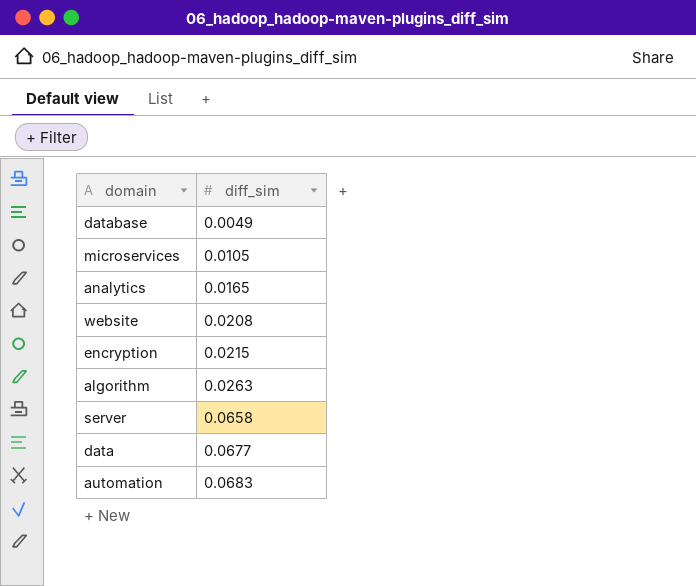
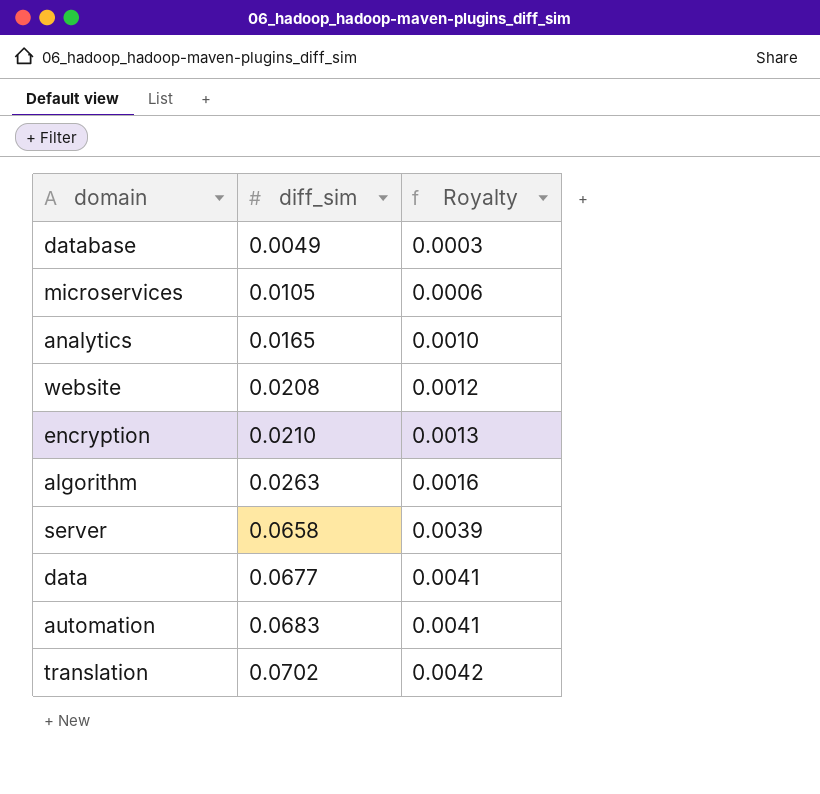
column Royalty | formula: none -> [diff_sim] * 0.06
encryption | diff_sim: 0.0215 -> 0.0210
row translation: none -> 0.0702 | 0.0042

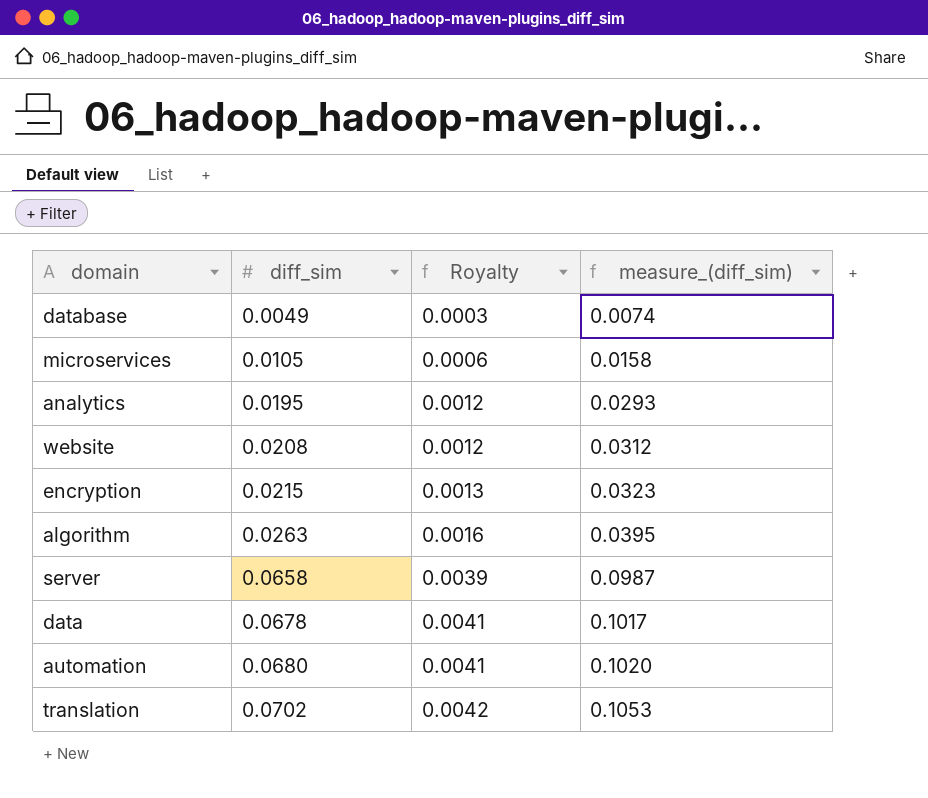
column measure_(diff_sim) | formula: none -> [diff_sim] * 1.5
analytics | diff_sim: 0.0165 -> 0.0195
analytics | Royalty: 0.0010 -> 0.0012
encryption | diff_sim: 0.0210 -> 0.0215
data | diff_sim: 0.0677 -> 0.0678
automation | diff_sim: 0.0683 -> 0.0680

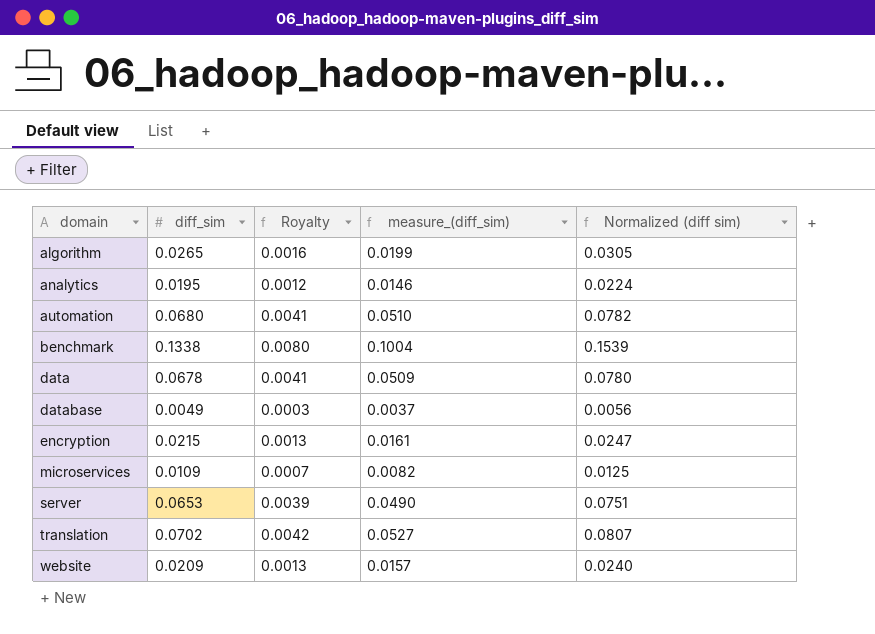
row order: diff_sim ascending -> domain ascending
column measure_(diff_sim) | formula: [diff_sim] * 1.5 -> [diff_sim] * 0.75
column Normalized (diff sim) | formula: none -> [diff_sim] * 1.15
algorithm | diff_sim: 0.0263 -> 0.0265
row benchmark: none -> 0.1338 | 0.0080 | 0.1004 | 0.1539
microservices | diff_sim: 0.0105 -> 0.0109
microservices | Royalty: 0.0006 -> 0.0007
server | diff_sim: 0.0658 -> 0.0653
website | diff_sim: 0.0208 -> 0.0209
website | Royalty: 0.0012 -> 0.0013

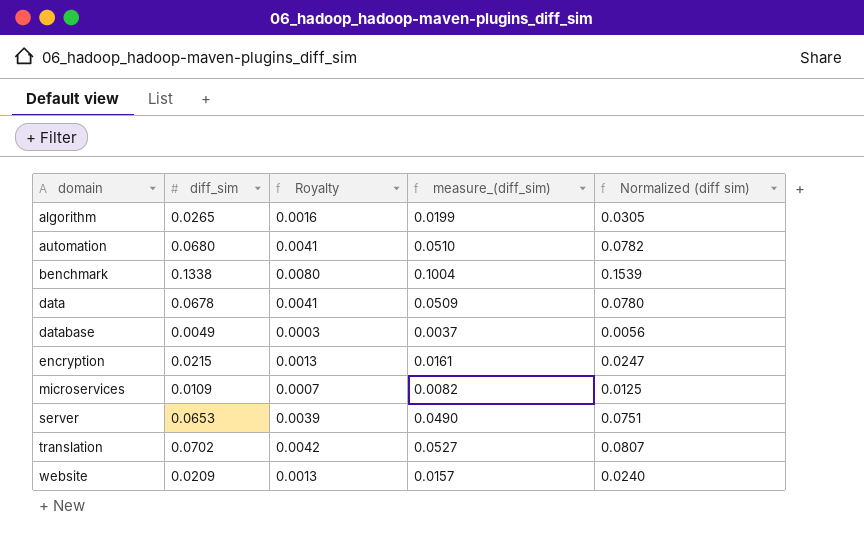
row analytics: 0.0195 | 0.0012 | 0.0146 | 0.0224 -> none

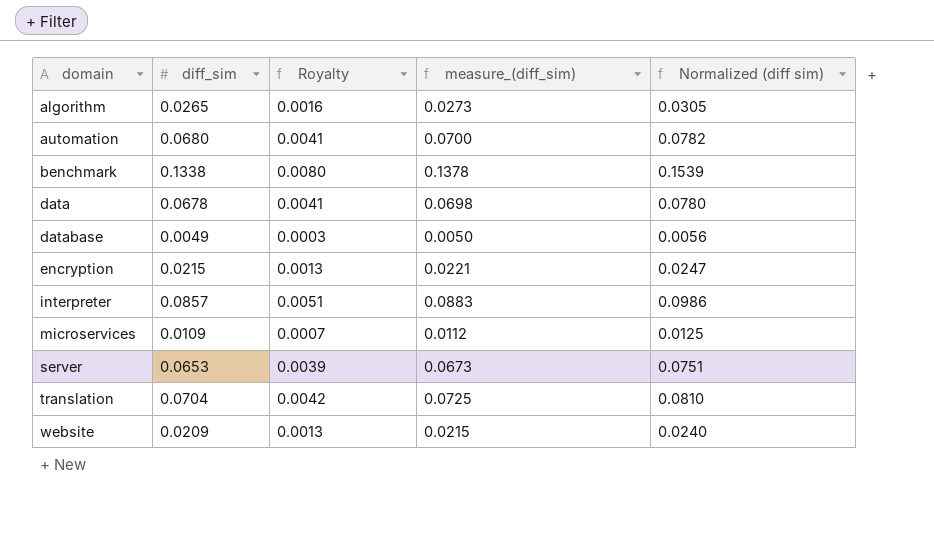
column measure_(diff_sim) | formula: [diff_sim] * 0.75 -> [diff_sim] * 1.03
row interpreter: none -> 0.0857 | 0.0051 | 0.0883 | 0.0986
translation | diff_sim: 0.0702 -> 0.0704
translation | Normalized (diff sim): 0.0807 -> 0.0810

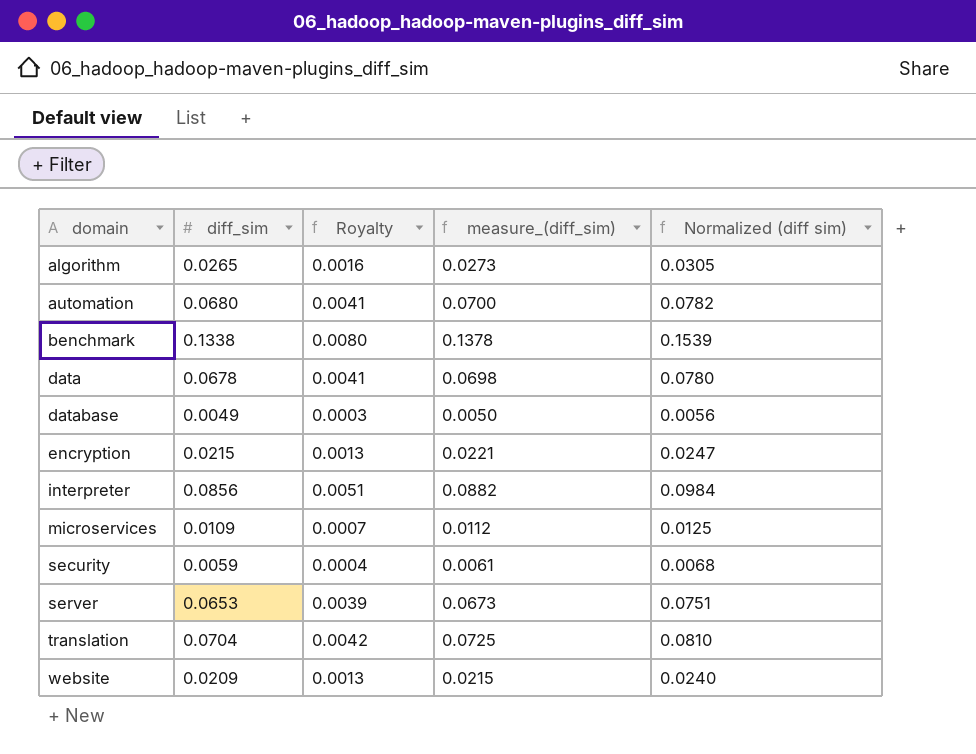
interpreter | diff_sim: 0.0857 -> 0.0856
interpreter | measure_(diff_sim): 0.0883 -> 0.0882
interpreter | Normalized (diff sim): 0.0986 -> 0.0984
row security: none -> 0.0059 | 0.0004 | 0.0061 | 0.0068

